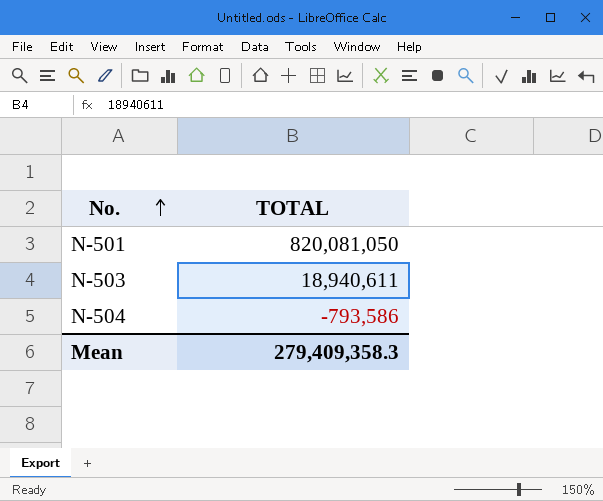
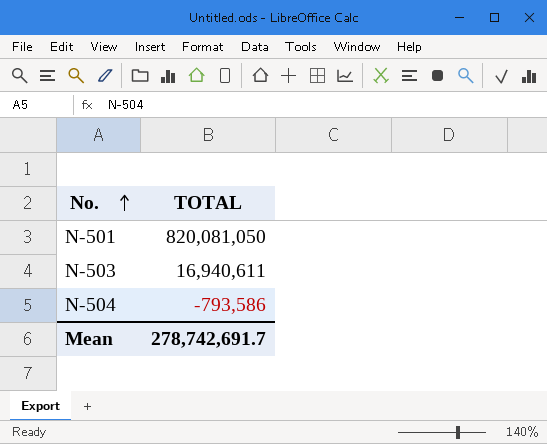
N-503 | TOTAL: 18,940,611 -> 16,940,611
Mean | TOTAL: 279,409,358.3 -> 278,742,691.7

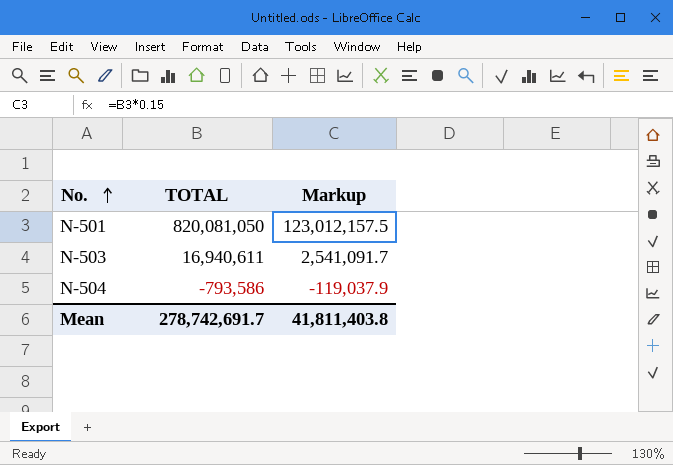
column Markup | formula: none -> [TOTAL] * 0.15

